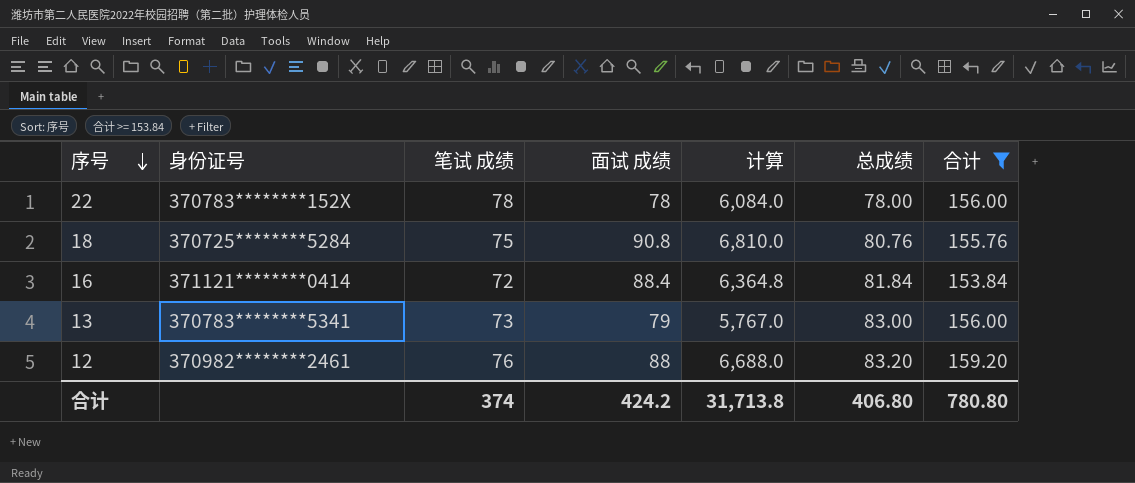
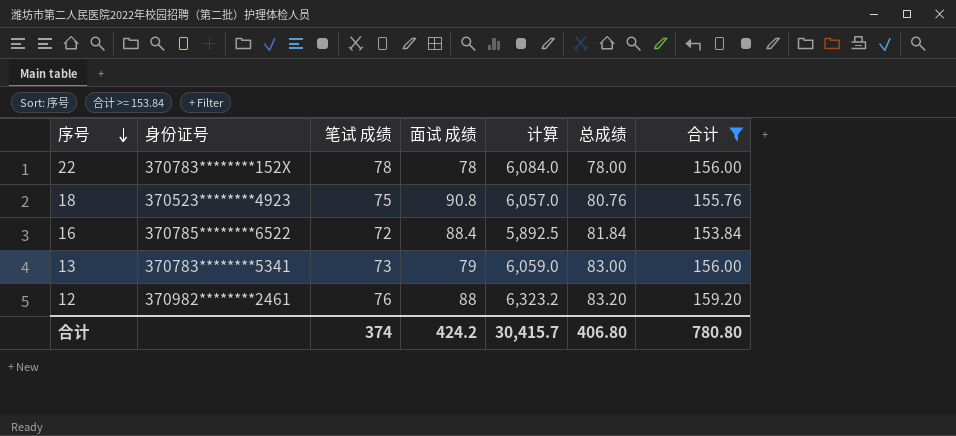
column 计算 | formula: [笔试 成绩] * [面试 成绩] -> [笔试 成绩] * [总成绩]
18 | 身份证号: 370725********5284 -> 370523********4923
16 | 身份证号: 371121********0414 -> 370785********6522
合计 | 计算: 31,713.8 -> 30,415.7

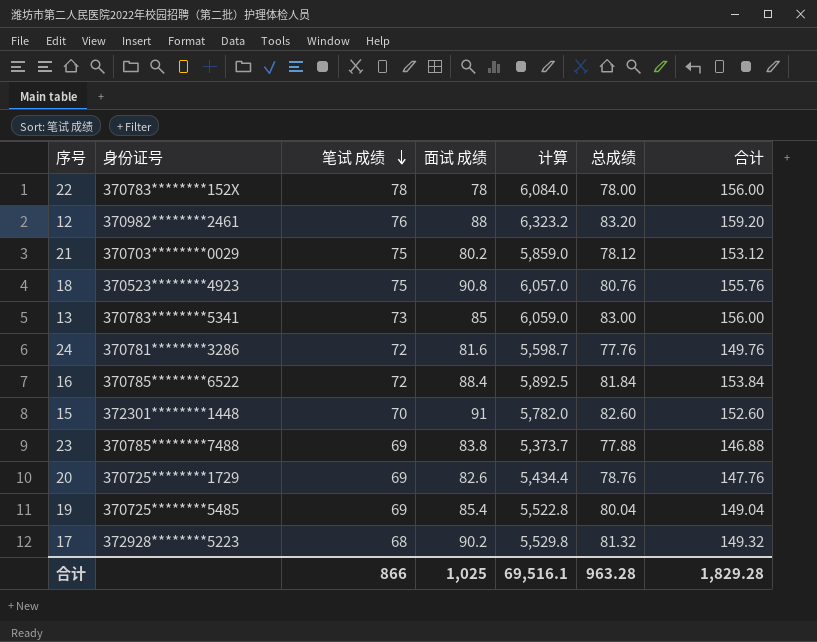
filter: 合计 >= 153.84 -> none
row order: 序号 descending -> 笔试 成绩 descending
13 | 面试 成绩: 79 -> 85
合计 | 笔试 成绩: 374 -> 866
合计 | 面试 成绩: 424.2 -> 1,025
合计 | 计算: 30,415.7 -> 69,516.1
合计 | 总成绩: 406.80 -> 963.28
合计 | 合计: 780.80 -> 1,829.28

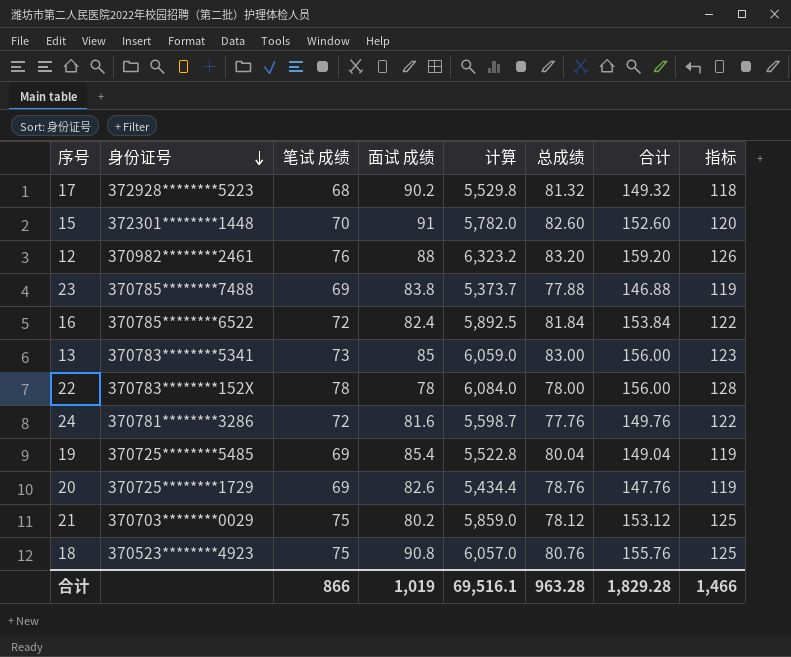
row order: 笔试 成绩 descending -> 身份证号 descending
column 指标 | formula: none -> [笔试 成绩] + 50
16 | 面试 成绩: 88.4 -> 82.4
合计 | 面试 成绩: 1,025 -> 1,019

